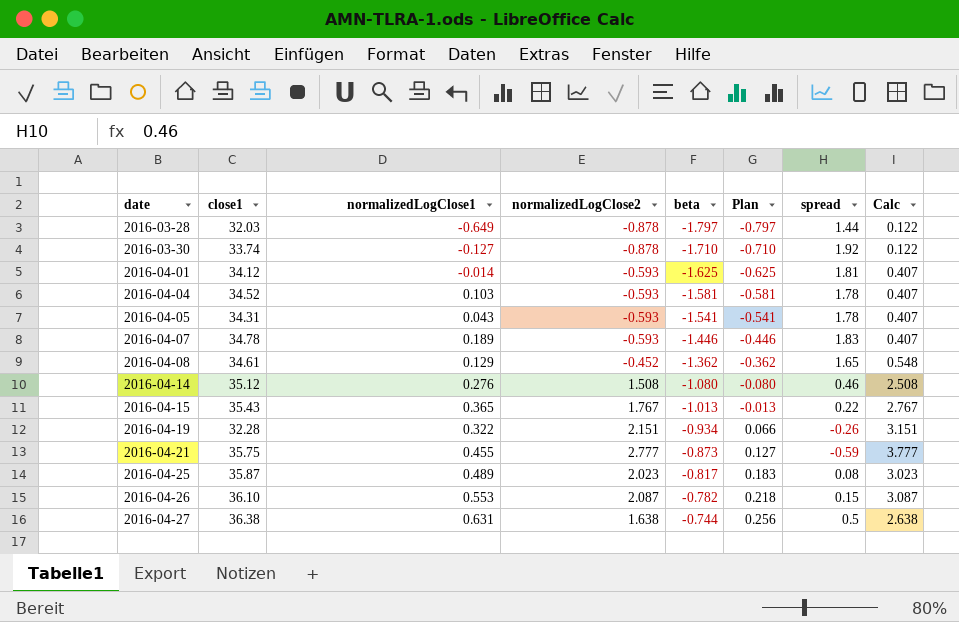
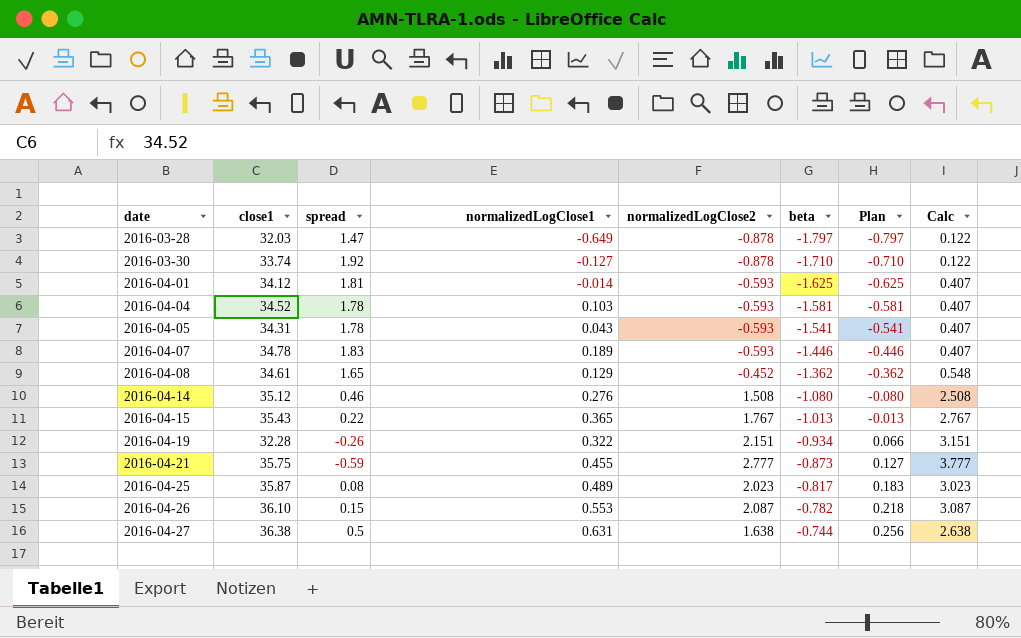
column spread | position: 7 -> 3
2016-03-28 | spread: 1.44 -> 1.47

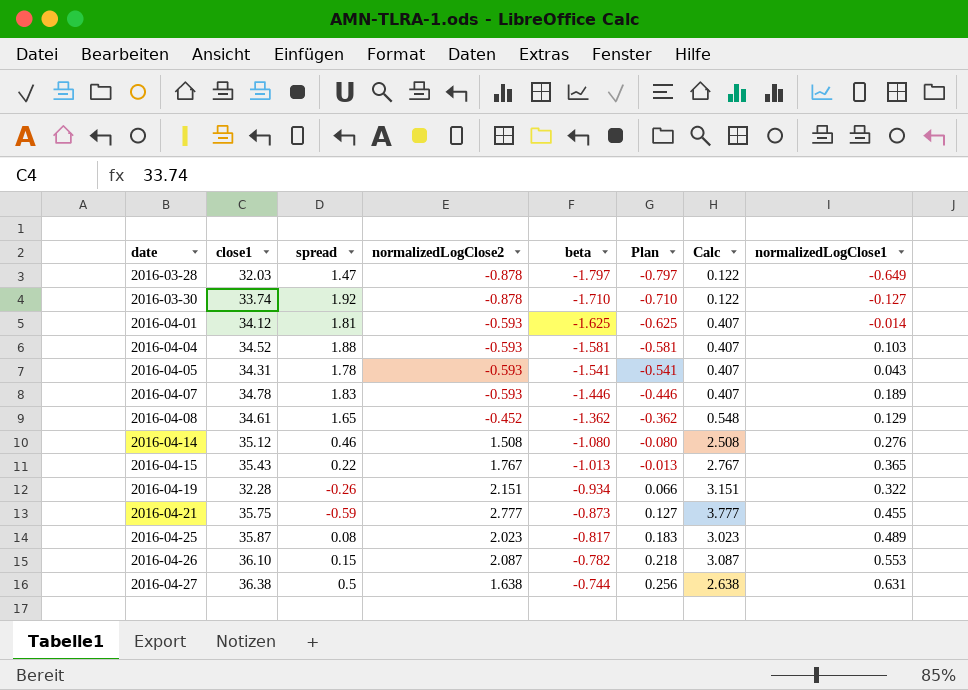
column normalizedLogClose1 | position: 4 -> 8
2016-04-04 | spread: 1.78 -> 1.88

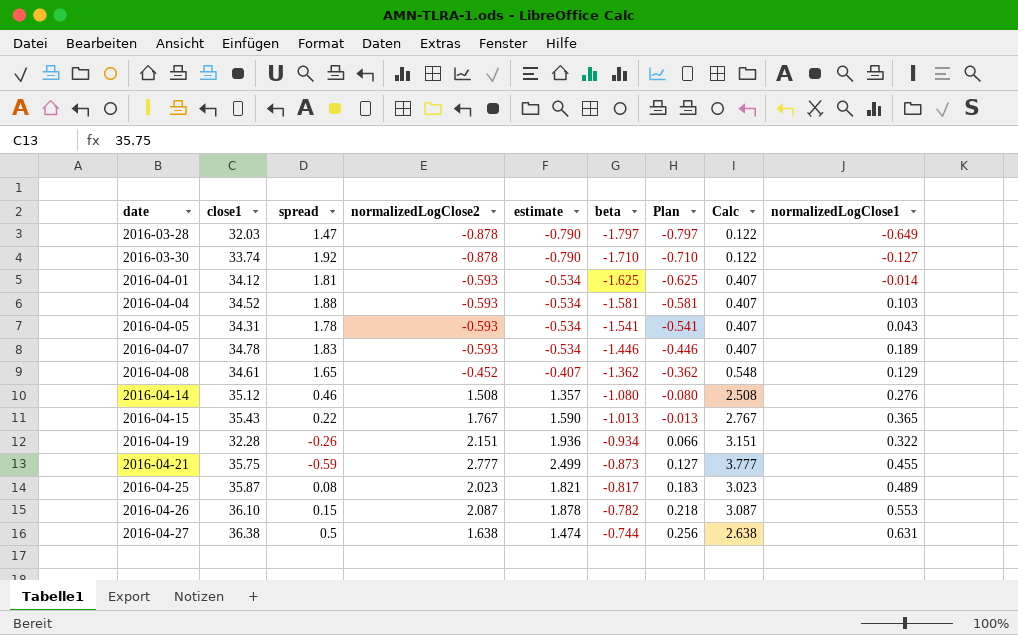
column estimate | formula: none -> [normalizedLogClose2] * 0.9

